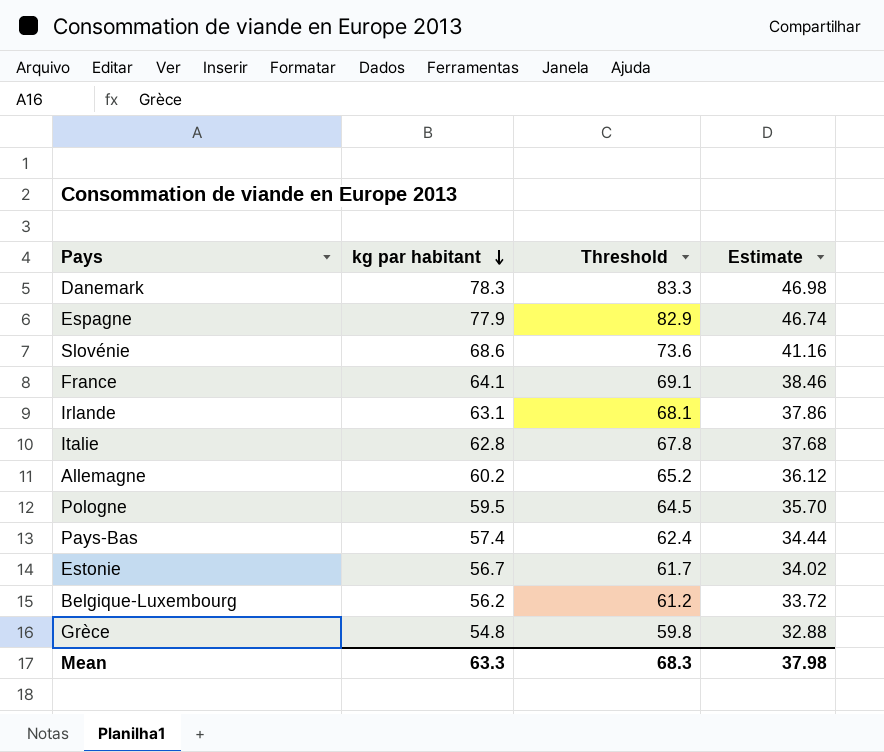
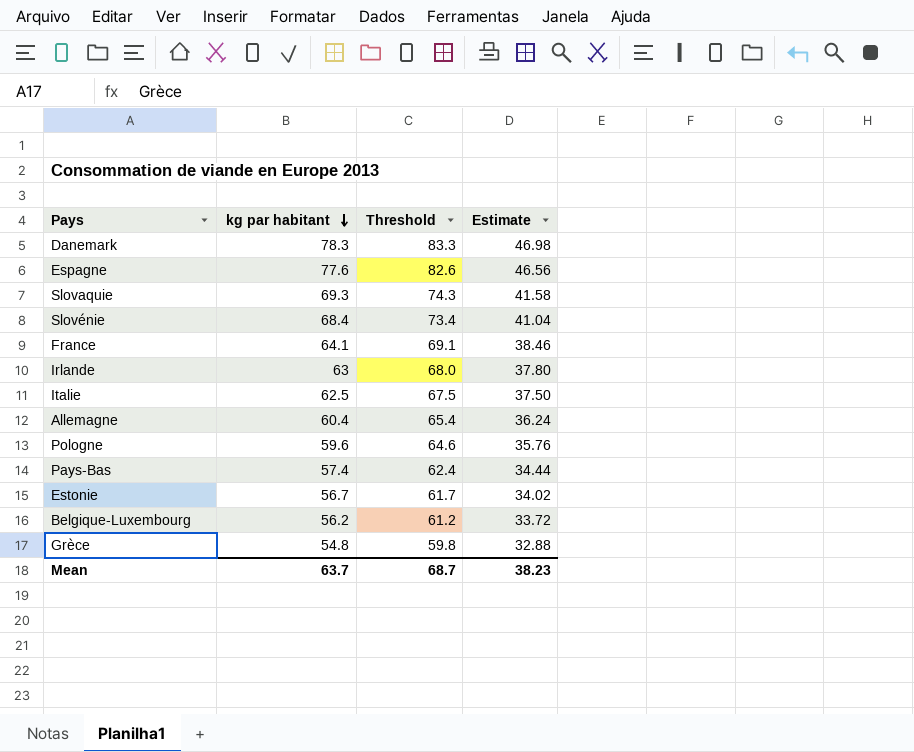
Espagne | kg par habitant: 77.9 -> 77.6
Espagne | Threshold: 82.9 -> 82.6
Espagne | Estimate: 46.74 -> 46.56
row Slovaquie: none -> 69.3 | 74.3 | 41.58
Slovénie | kg par habitant: 68.6 -> 68.4
Slovénie | Threshold: 73.6 -> 73.4
Slovénie | Estimate: 41.16 -> 41.04
Irlande | kg par habitant: 63.1 -> 63
Irlande | Threshold: 68.1 -> 68.0
Irlande | Estimate: 37.86 -> 37.80
Italie | kg par habitant: 62.8 -> 62.5
Italie | Threshold: 67.8 -> 67.5
Italie | Estimate: 37.68 -> 37.50
Allemagne | kg par habitant: 60.2 -> 60.4
Allemagne | Threshold: 65.2 -> 65.4
Allemagne | Estimate: 36.12 -> 36.24
Pologne | kg par habitant: 59.5 -> 59.6
Pologne | Threshold: 64.5 -> 64.6
Pologne | Estimate: 35.70 -> 35.76
Mean | kg par habitant: 63.3 -> 63.7
Mean | Threshold: 68.3 -> 68.7
Mean | Estimate: 37.98 -> 38.23

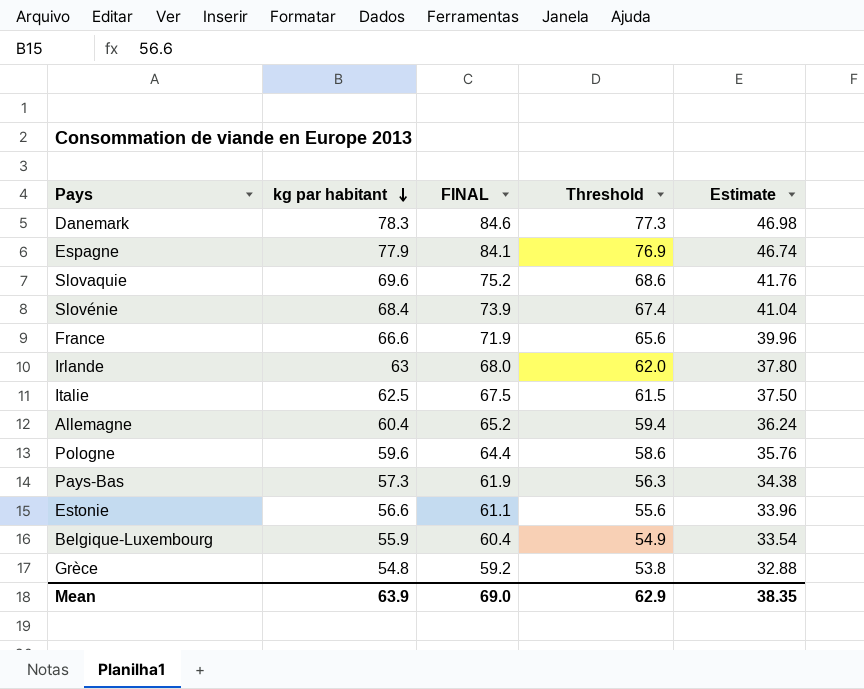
column FINAL | formula: none -> [kg par habitant] * 1.08
column Threshold | formula: [kg par habitant] + 5 -> [kg par habitant] - 1
Espagne | kg par habitant: 77.6 -> 77.9
Espagne | Estimate: 46.56 -> 46.74
Slovaquie | kg par habitant: 69.3 -> 69.6
Slovaquie | Estimate: 41.58 -> 41.76
France | kg par habitant: 64.1 -> 66.6
France | Estimate: 38.46 -> 39.96
Pays-Bas | kg par habitant: 57.4 -> 57.3
Pays-Bas | Estimate: 34.44 -> 34.38
Estonie | kg par habitant: 56.7 -> 56.6
Estonie | Estimate: 34.02 -> 33.96
Belgique-Luxembourg | kg par habitant: 56.2 -> 55.9
Belgique-Luxembourg | Estimate: 33.72 -> 33.54
Mean | kg par habitant: 63.7 -> 63.9
Mean | Threshold: 68.7 -> 62.9
Mean | Estimate: 38.23 -> 38.35

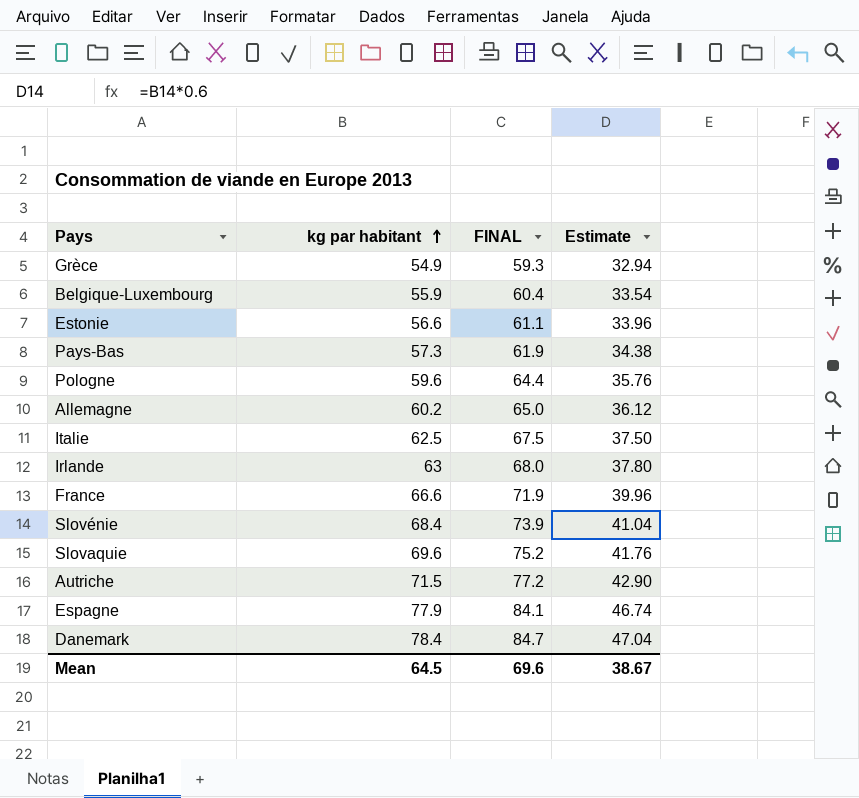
row order: kg par habitant descending -> kg par habitant ascending
column Threshold | formula: [kg par habitant] - 1 -> none
Grèce | kg par habitant: 54.8 -> 54.9
Grèce | FINAL: 59.2 -> 59.3
Grèce | Estimate: 32.88 -> 32.94
Allemagne | kg par habitant: 60.4 -> 60.2
Allemagne | FINAL: 65.2 -> 65.0
Allemagne | Estimate: 36.24 -> 36.12
row Autriche: none -> 71.5 | 77.2 | 42.90
Danemark | kg par habitant: 78.3 -> 78.4
Danemark | FINAL: 84.6 -> 84.7
Danemark | Estimate: 46.98 -> 47.04
Mean | kg par habitant: 63.9 -> 64.5
Mean | FINAL: 69.0 -> 69.6
Mean | Estimate: 38.35 -> 38.67

